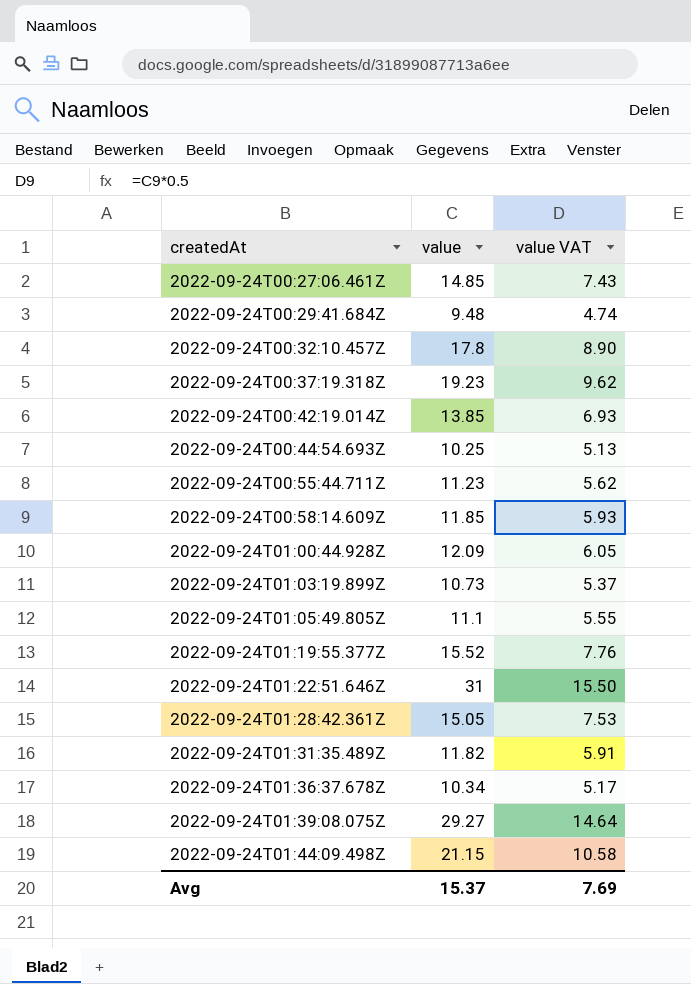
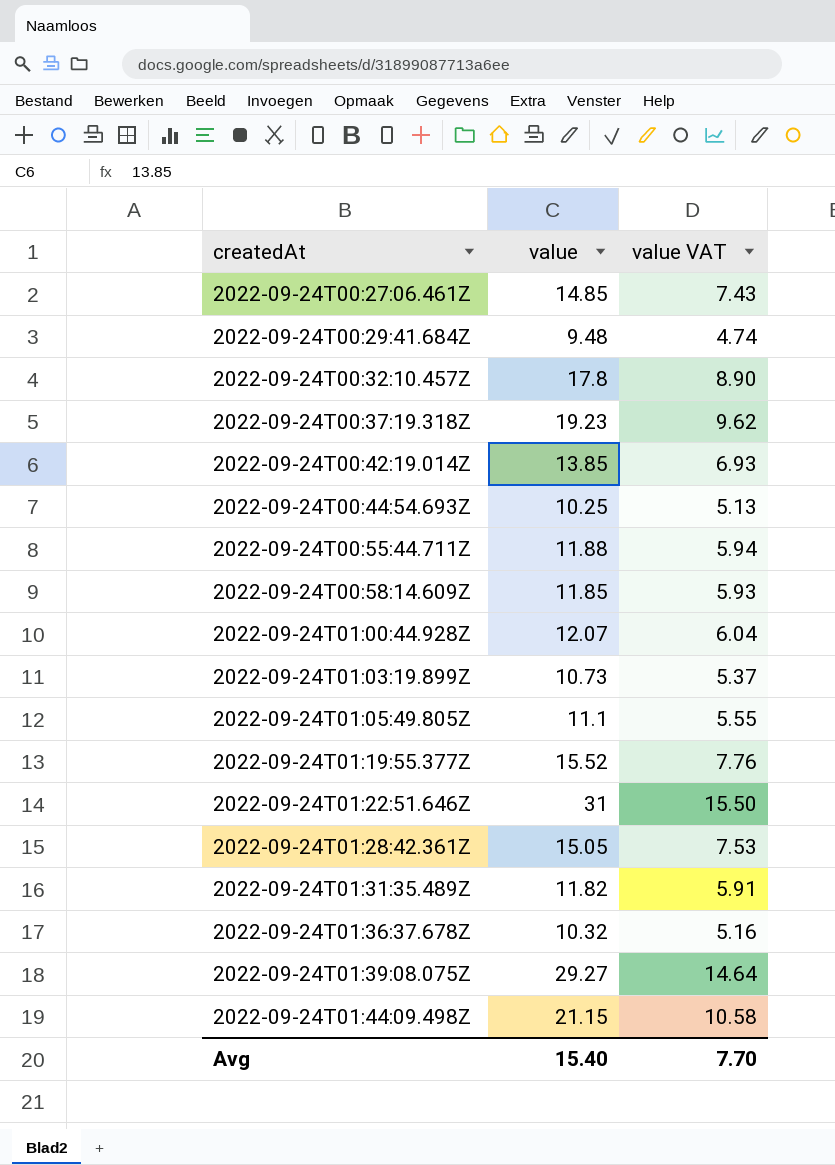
2022-09-24T00:55:44.711Z | value: 11.23 -> 11.88
2022-09-24T00:55:44.711Z | value VAT: 5.62 -> 5.94
2022-09-24T01:00:44.928Z | value: 12.09 -> 12.07
2022-09-24T01:00:44.928Z | value VAT: 6.05 -> 6.04
2022-09-24T01:36:37.678Z | value: 10.34 -> 10.32
2022-09-24T01:36:37.678Z | value VAT: 5.17 -> 5.16
Avg | value: 15.37 -> 15.40
Avg | value VAT: 7.69 -> 7.70

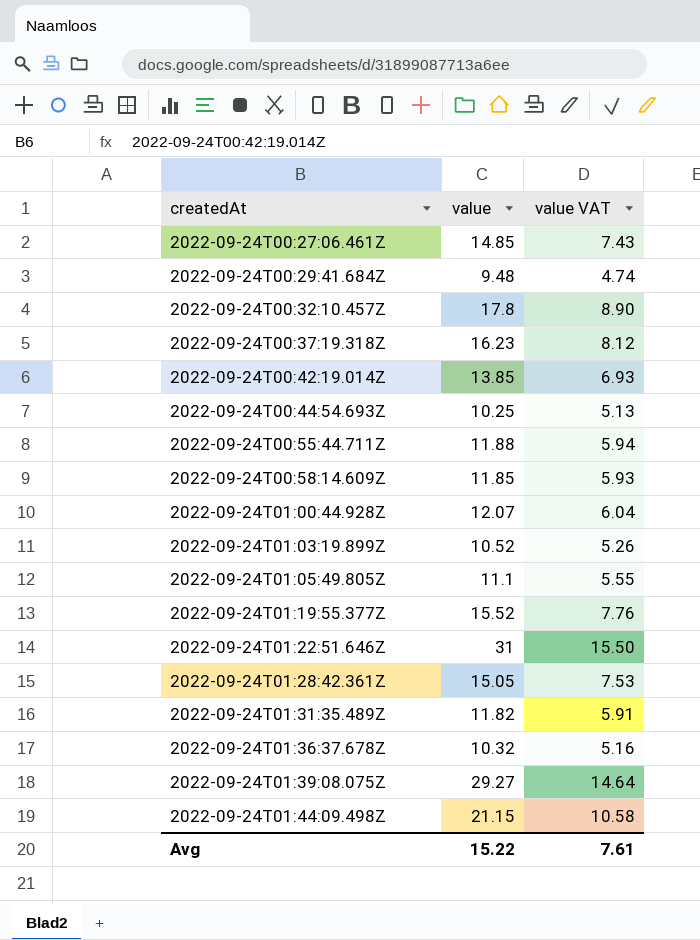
2022-09-24T00:37:19.318Z | value: 19.23 -> 16.23
2022-09-24T00:37:19.318Z | value VAT: 9.62 -> 8.12
2022-09-24T01:03:19.899Z | value: 10.73 -> 10.52
2022-09-24T01:03:19.899Z | value VAT: 5.37 -> 5.26
Avg | value: 15.40 -> 15.22
Avg | value VAT: 7.70 -> 7.61

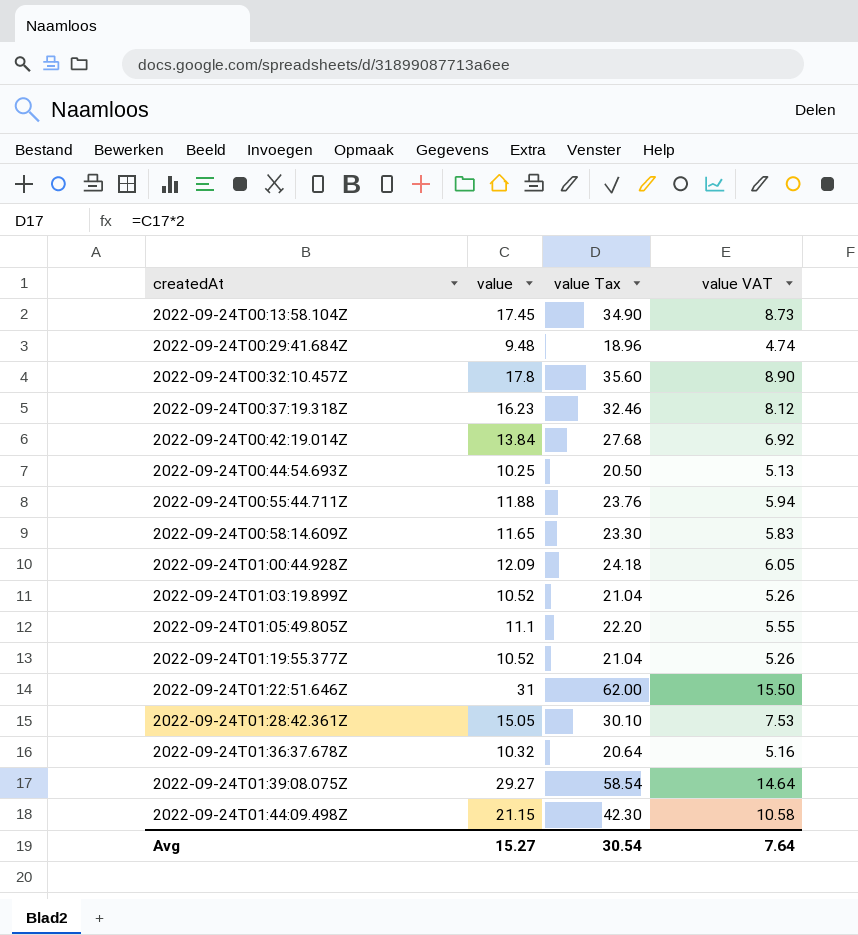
column value Tax | formula: none -> [value] * 2
row 2022-09-24T00:27:06.461Z: 14.85 | 7.43 -> none
row 2022-09-24T01:31:35.489Z: 11.82 | 5.91 -> none
row 2022-09-24T00:13:58.104Z: none -> 17.45 | 34.90 | 8.73
2022-09-24T00:42:19.014Z | value: 13.85 -> 13.84
2022-09-24T00:42:19.014Z | value VAT: 6.93 -> 6.92
2022-09-24T00:58:14.609Z | value: 11.85 -> 11.65
2022-09-24T00:58:14.609Z | value VAT: 5.93 -> 5.83
2022-09-24T01:00:44.928Z | value: 12.07 -> 12.09
2022-09-24T01:00:44.928Z | value VAT: 6.04 -> 6.05
2022-09-24T01:19:55.377Z | value: 15.52 -> 10.52
2022-09-24T01:19:55.377Z | value VAT: 7.76 -> 5.26
Avg | value: 15.22 -> 15.27
Avg | value VAT: 7.61 -> 7.64

